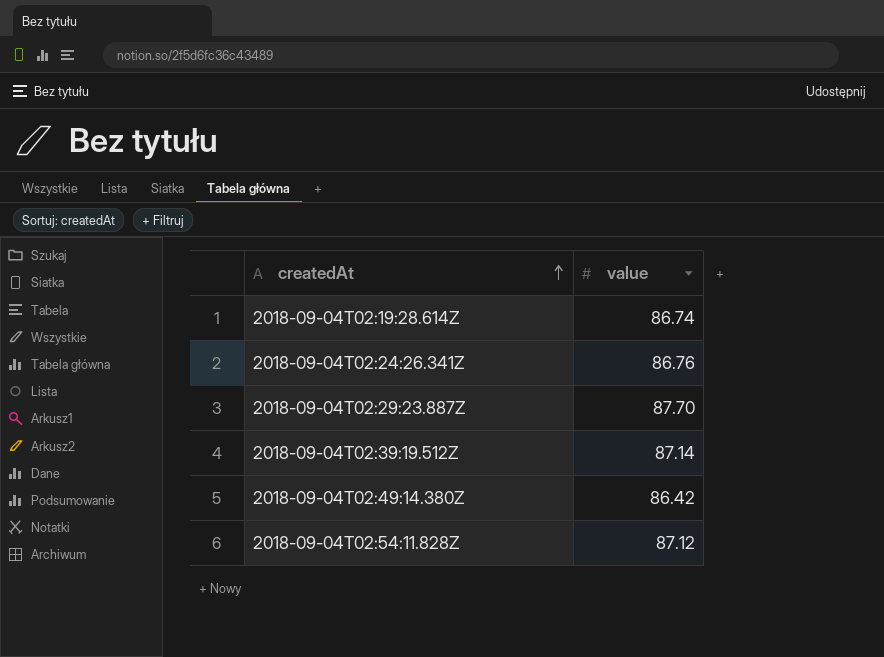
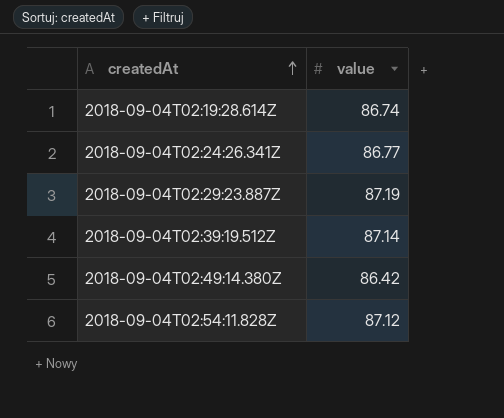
2018-09-04T02:24:26.341Z | value: 86.76 -> 86.77
2018-09-04T02:29:23.887Z | value: 87.70 -> 87.19

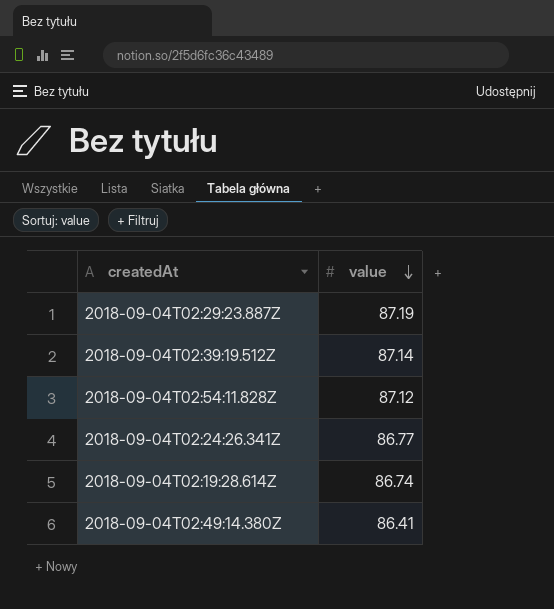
row order: createdAt ascending -> value descending
2018-09-04T02:49:14.380Z | value: 86.42 -> 86.41

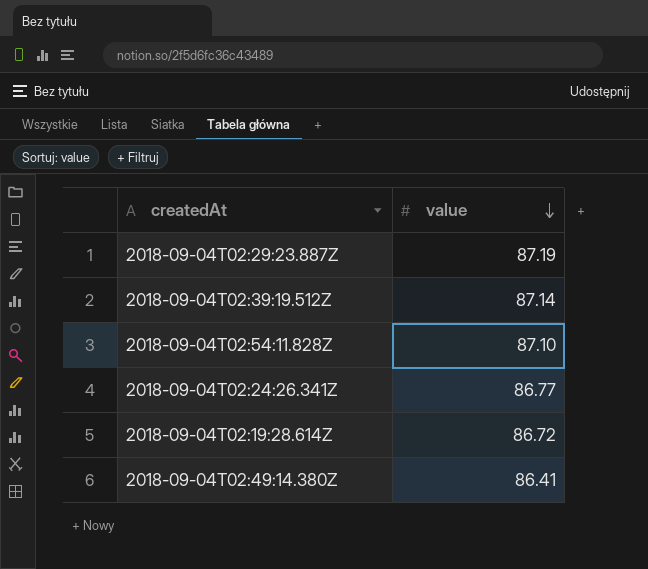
2018-09-04T02:54:11.828Z | value: 87.12 -> 87.10
2018-09-04T02:19:28.614Z | value: 86.74 -> 86.72

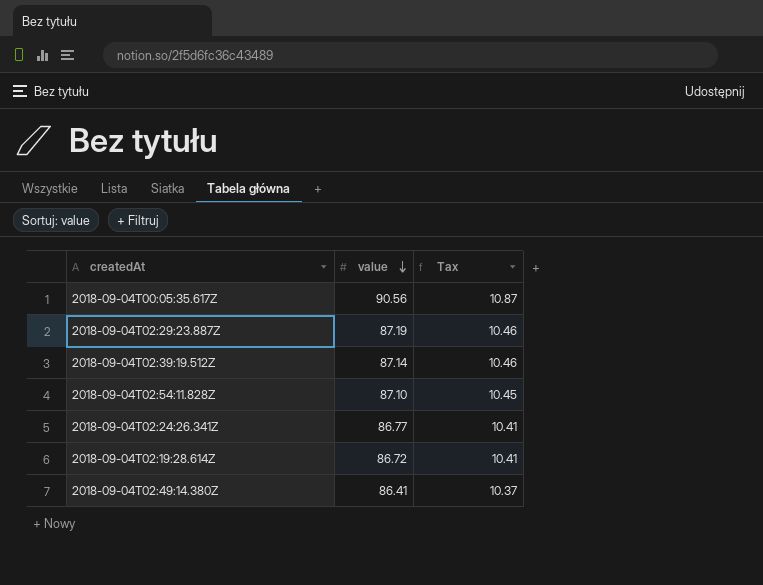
column Tax | formula: none -> [value] * 0.12
row 2018-09-04T00:05:35.617Z: none -> 90.56 | 10.87

